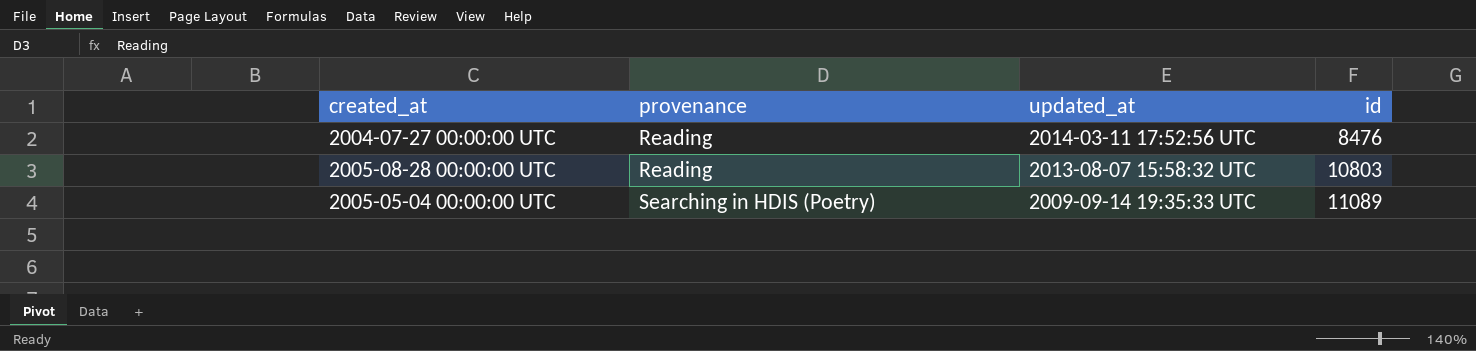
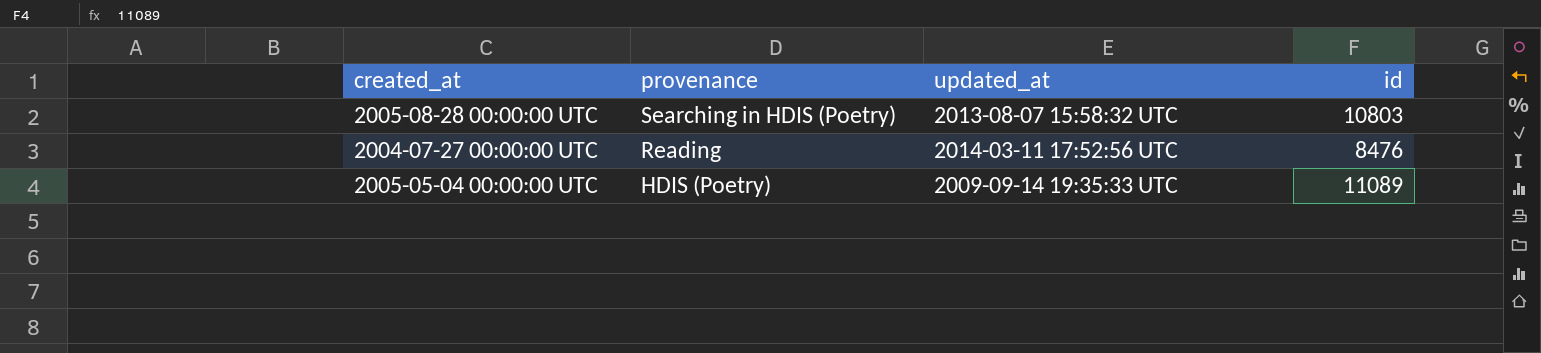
row order: provenance ascending -> provenance descending
2005-08-28 00:00:00 UTC | provenance: Reading -> Searching in HDIS (Poetry)
2005-05-04 00:00:00 UTC | provenance: Searching in HDIS (Poetry) -> HDIS (Poetry)

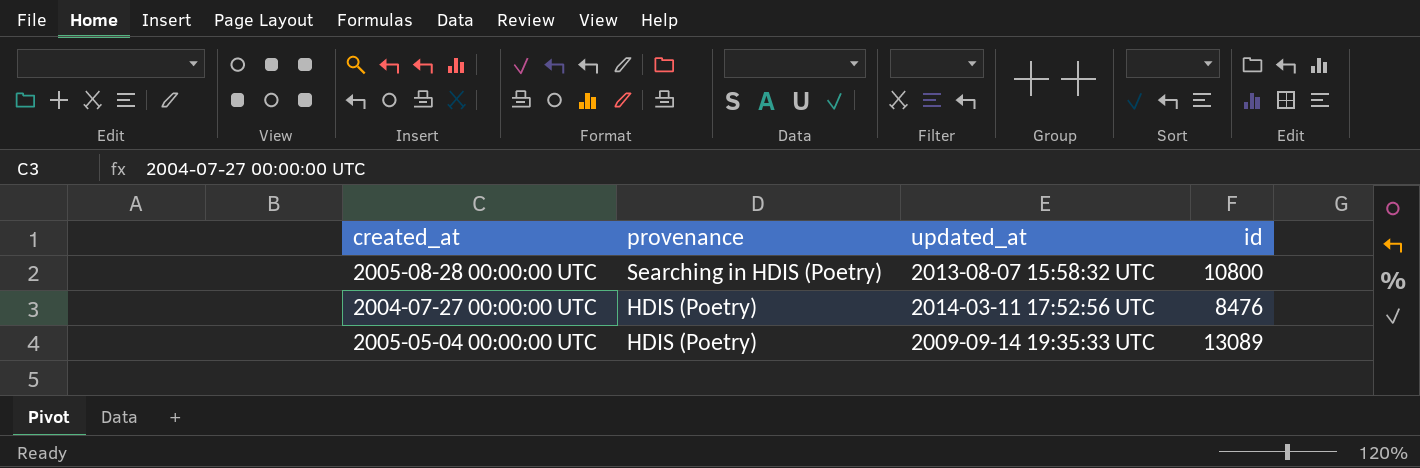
2005-08-28 00:00:00 UTC | id: 10803 -> 10800
2004-07-27 00:00:00 UTC | provenance: Reading -> HDIS (Poetry)
2005-05-04 00:00:00 UTC | id: 11089 -> 13089

